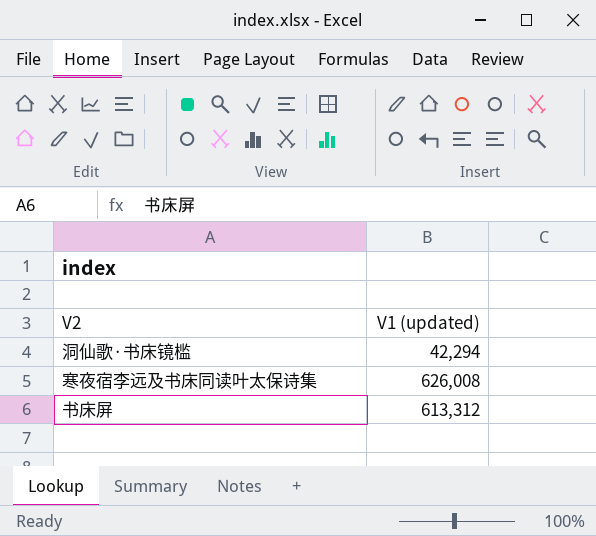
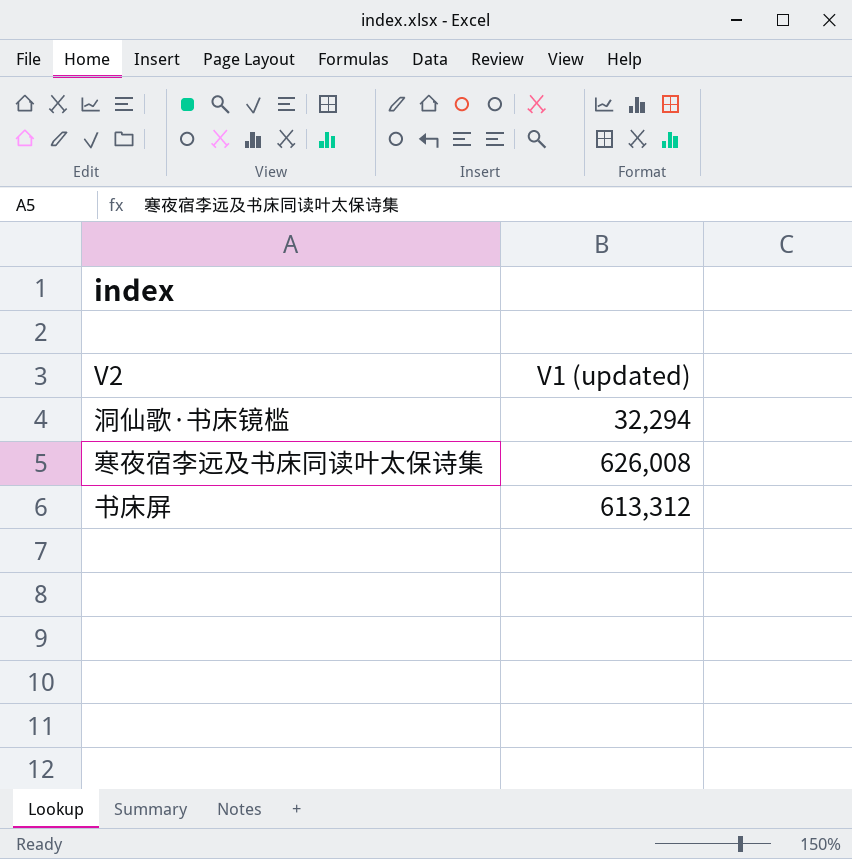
洞仙歌·书床镜槛 | V1 (updated): 42,294 -> 32,294

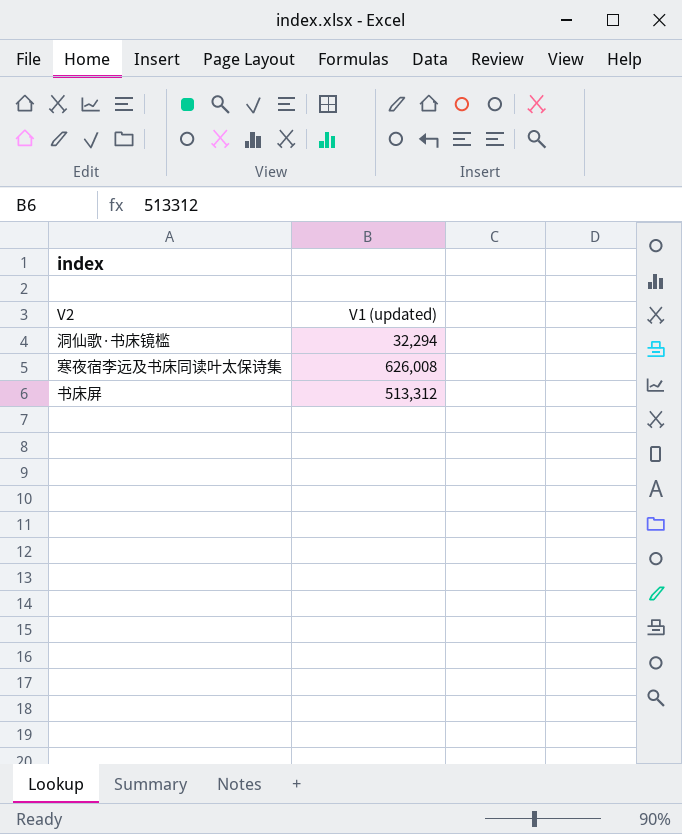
书床屏 | V1 (updated): 613,312 -> 513,312

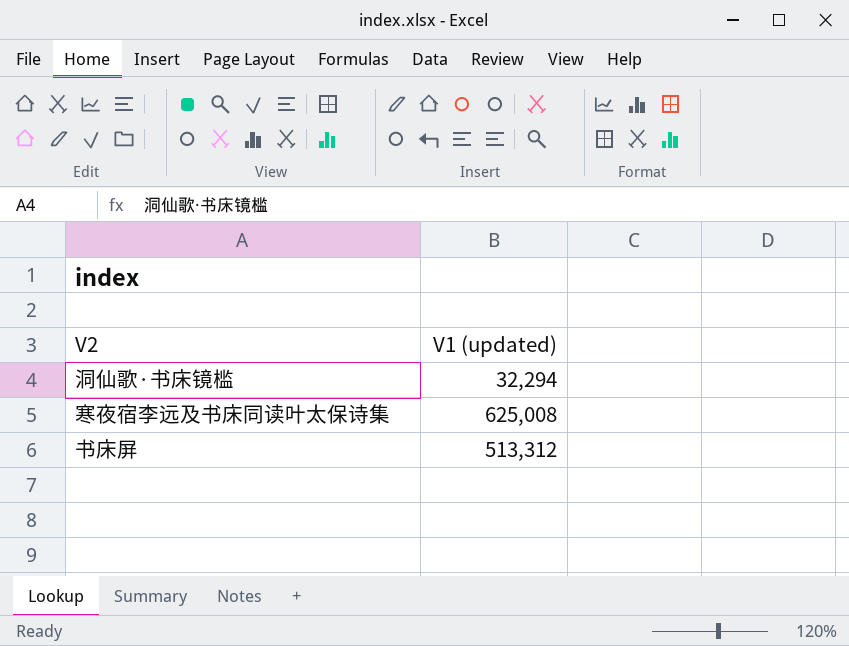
寒夜宿李远及书床同读叶太保诗集 | V1 (updated): 626,008 -> 625,008

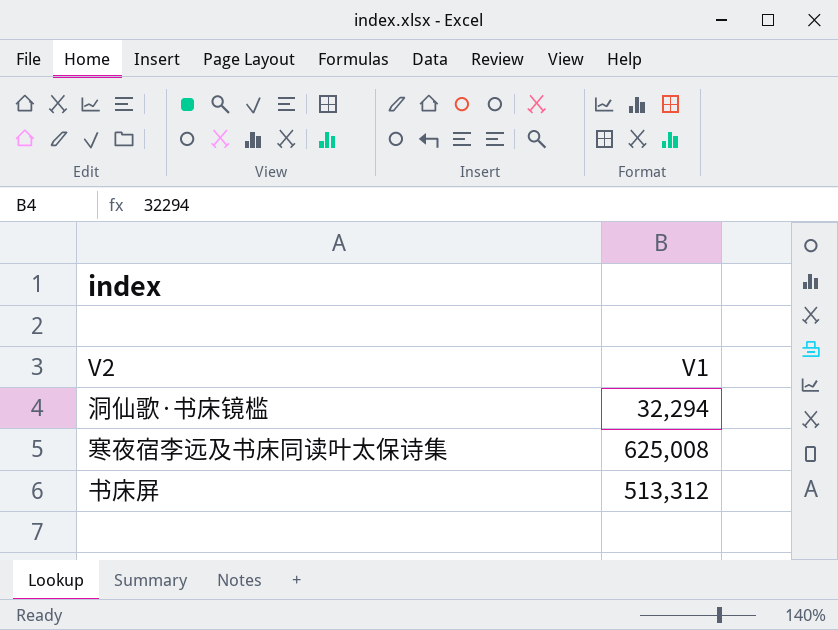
column name: V1 (updated) -> V1

